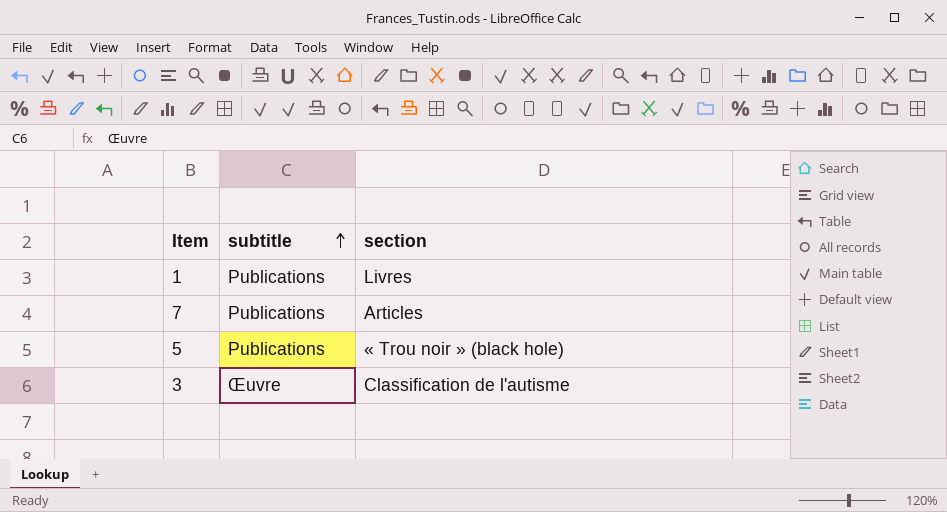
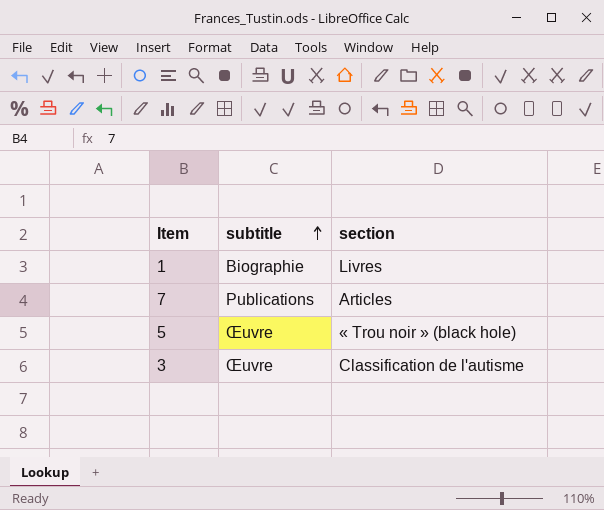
1 | subtitle: Publications -> Biographie
5 | subtitle: Publications -> Œuvre

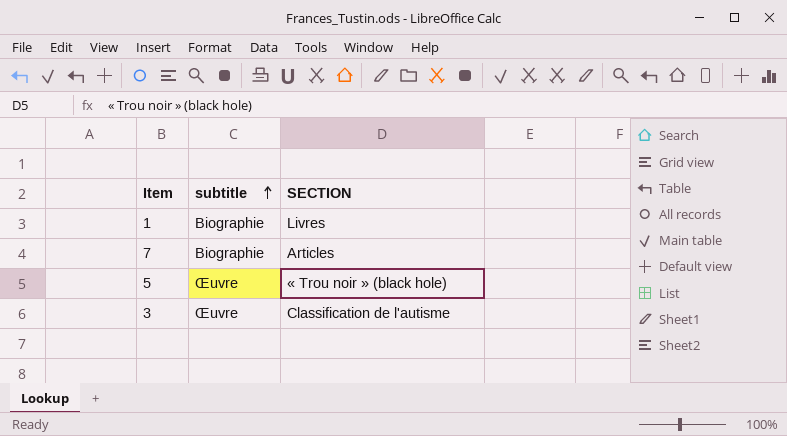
column name: section -> SECTION
7 | subtitle: Publications -> Biographie

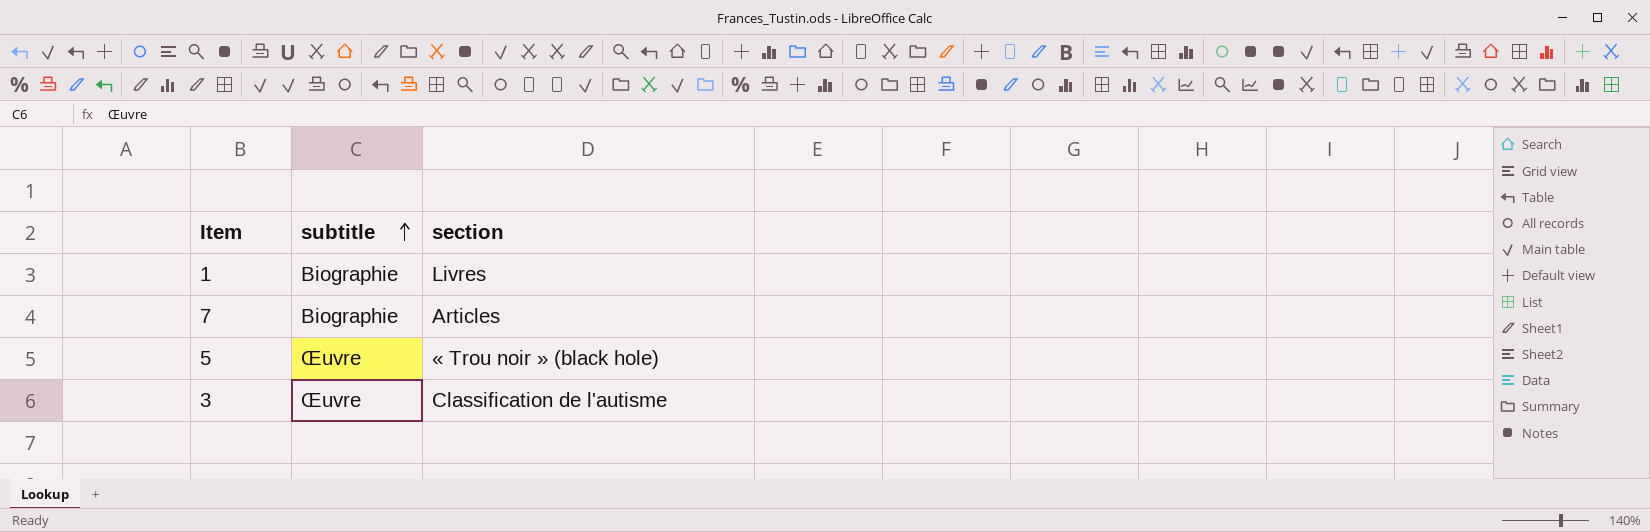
column name: SECTION -> section

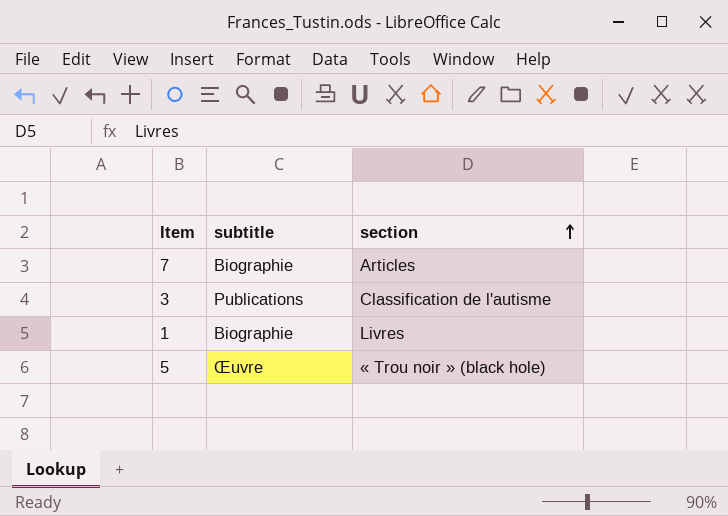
row order: subtitle ascending -> section ascending
3 | subtitle: Œuvre -> Publications

